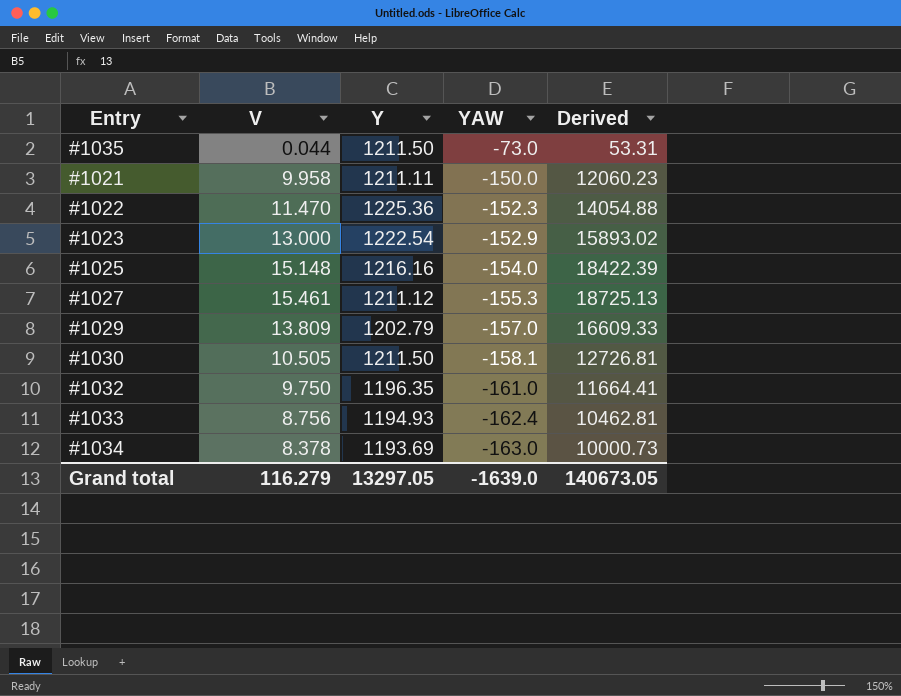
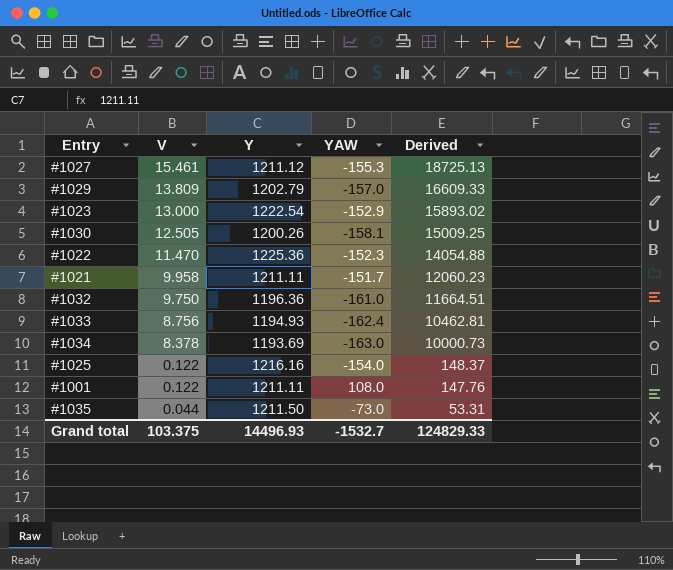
row order: YAW descending -> V descending
#1030 | V: 10.505 -> 12.505
#1030 | Y: 1211.50 -> 1200.26
#1030 | Derived: 12726.81 -> 15009.25
#1021 | YAW: -150.0 -> -151.7
#1032 | Y: 1196.35 -> 1196.36
#1032 | Derived: 11664.41 -> 11664.51
#1025 | V: 15.148 -> 0.122
#1025 | Derived: 18422.39 -> 148.37
row #1001: none -> 0.122 | 1211.11 | 108.0 | 147.76
Grand total | V: 116.279 -> 103.375
Grand total | Y: 13297.05 -> 14496.93
Grand total | YAW: -1639.0 -> -1532.7
Grand total | Derived: 140673.05 -> 124829.33

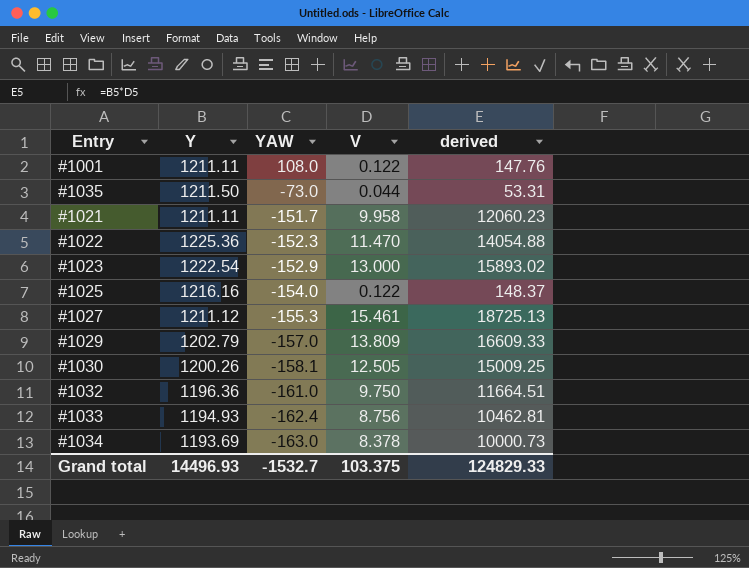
row order: V descending -> YAW descending
column V | position: 2 -> 4
column name: Derived -> derived

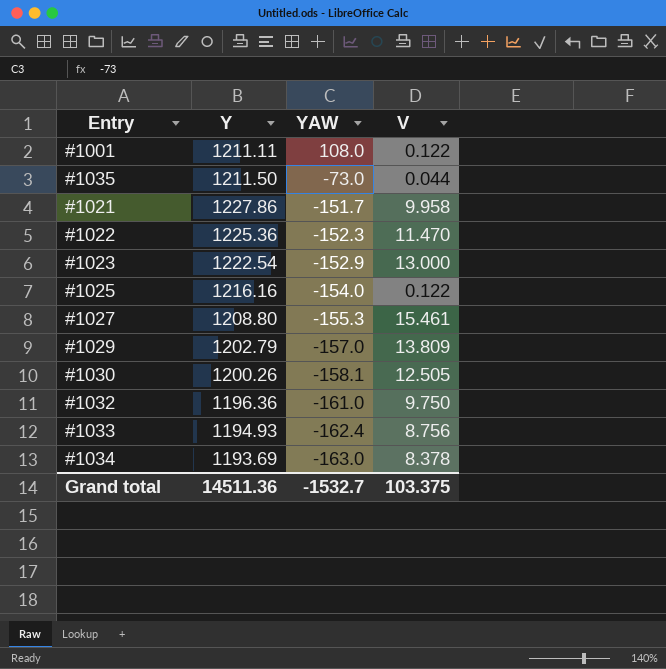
column derived | formula: [Y] * [V] -> none
#1021 | Y: 1211.11 -> 1227.86
#1027 | Y: 1211.12 -> 1208.80
Grand total | Y: 14496.93 -> 14511.36

